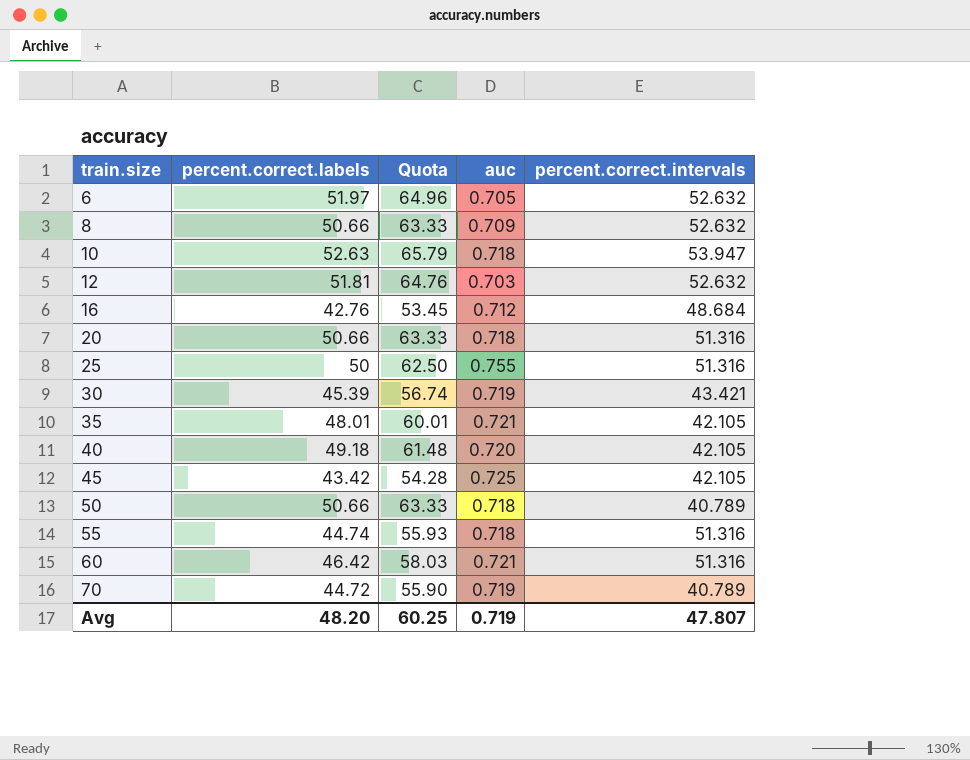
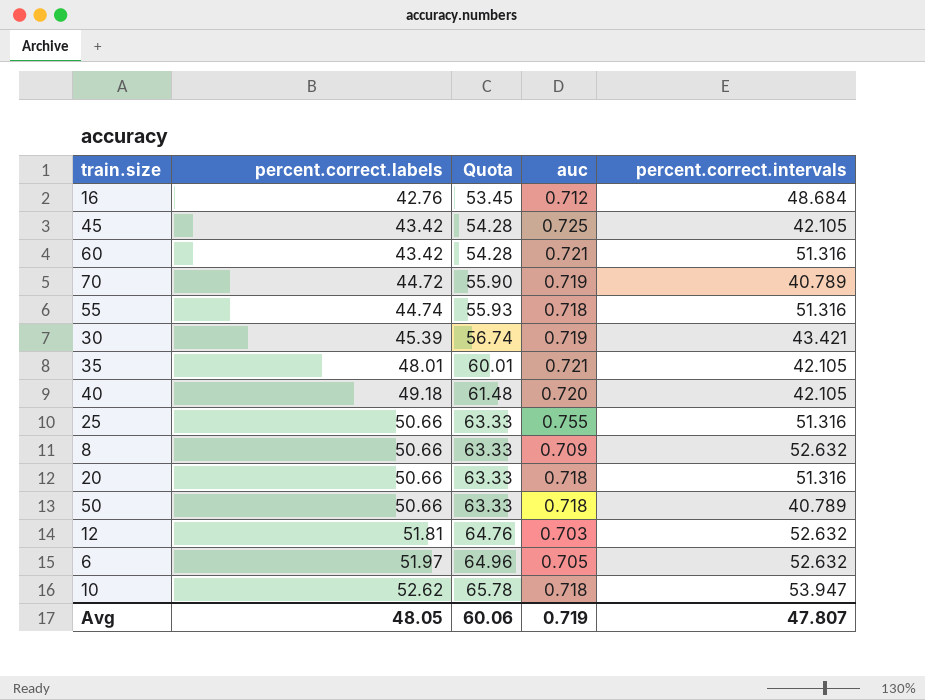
row order: train.size ascending -> percent.correct.labels ascending
60 | percent.correct.labels: 46.42 -> 43.42
60 | Quota: 58.03 -> 54.28
25 | percent.correct.labels: 50 -> 50.66
25 | Quota: 62.50 -> 63.33
10 | percent.correct.labels: 52.63 -> 52.62
10 | Quota: 65.79 -> 65.78
Avg | percent.correct.labels: 48.20 -> 48.05
Avg | Quota: 60.25 -> 60.06

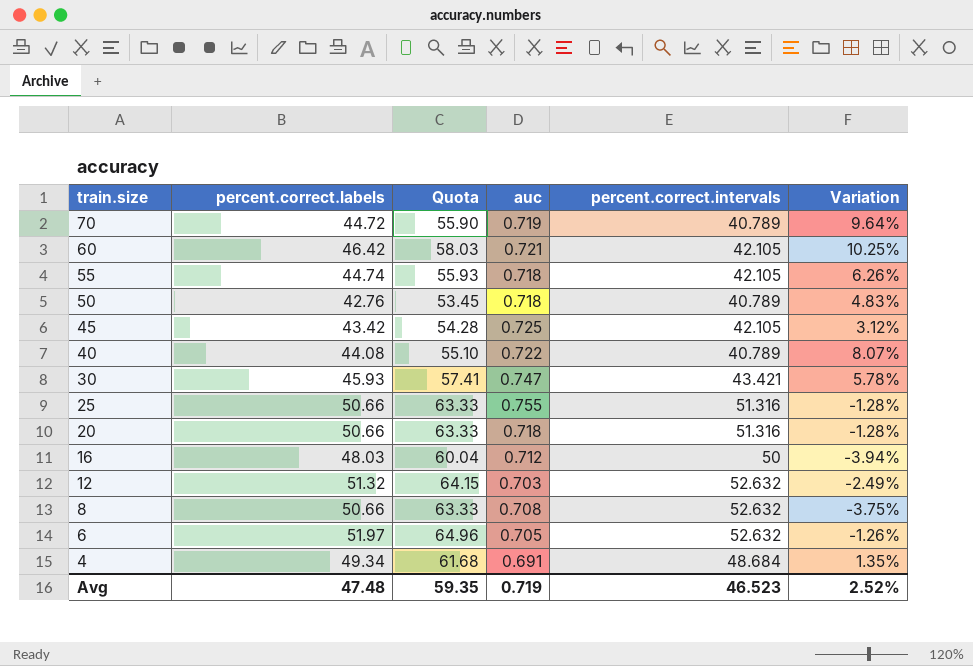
row order: percent.correct.labels ascending -> train.size descending
column Variation | formula: none -> ([percent.correct.labels] - [percent.correct.intervals]) / [percent.correct.intervals]
row 35: 48.01 | 60.01 | 0.721 | 42.105 -> none
row 10: 52.62 | 65.78 | 0.718 | 53.947 -> none
60 | percent.correct.labels: 43.42 -> 46.42
60 | Quota: 54.28 -> 58.03
60 | percent.correct.intervals: 51.316 -> 42.105
55 | percent.correct.intervals: 51.316 -> 42.105
50 | percent.correct.labels: 50.66 -> 42.76
50 | Quota: 63.33 -> 53.45
40 | percent.correct.labels: 49.18 -> 44.08
40 | Quota: 61.48 -> 55.10
40 | auc: 0.720 -> 0.722
40 | percent.correct.intervals: 42.105 -> 40.789
30 | percent.correct.labels: 45.39 -> 45.93
30 | Quota: 56.74 -> 57.41
30 | auc: 0.719 -> 0.747
16 | percent.correct.labels: 42.76 -> 48.03
16 | Quota: 53.45 -> 60.04
16 | percent.correct.intervals: 48.684 -> 50
12 | percent.correct.labels: 51.81 -> 51.32
12 | Quota: 64.76 -> 64.15
8 | auc: 0.709 -> 0.708
row 4: none -> 49.34 | 61.68 | 0.691 | 48.684 | 1.35%
Avg | percent.correct.labels: 48.05 -> 47.48
Avg | Quota: 60.06 -> 59.35
Avg | percent.correct.intervals: 47.807 -> 46.523

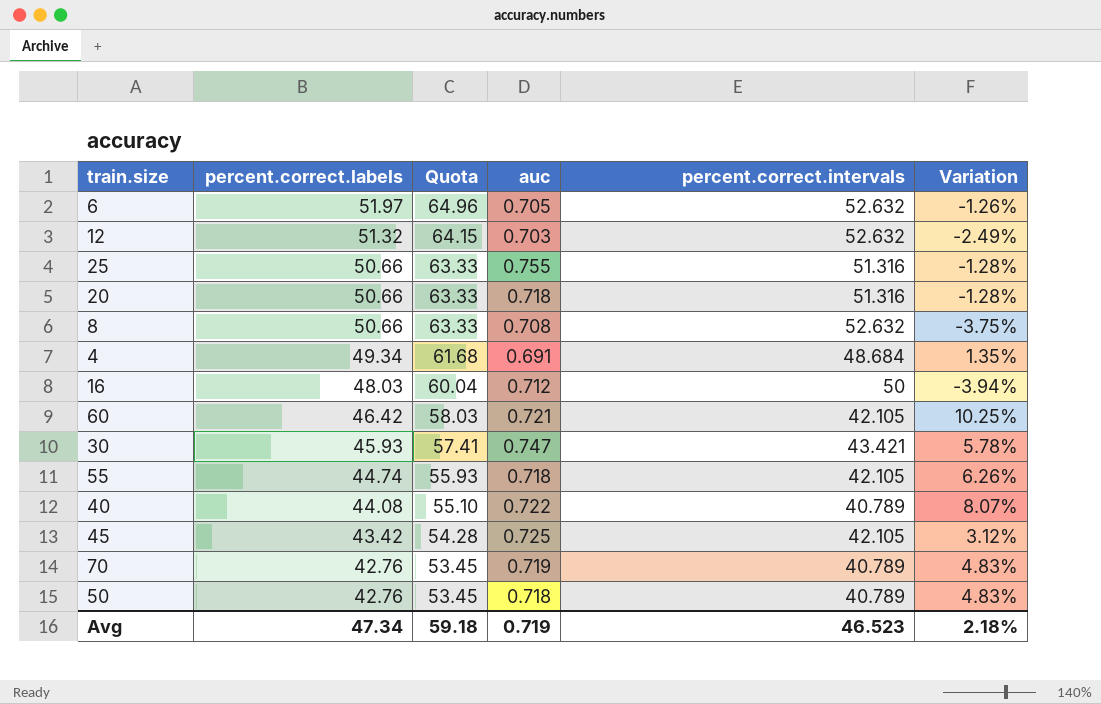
row order: train.size descending -> percent.correct.labels descending
70 | percent.correct.labels: 44.72 -> 42.76
70 | Quota: 55.90 -> 53.45
70 | Variation: 9.64% -> 4.83%
Avg | percent.correct.labels: 47.48 -> 47.34
Avg | Quota: 59.35 -> 59.18
Avg | Variation: 2.52% -> 2.18%

